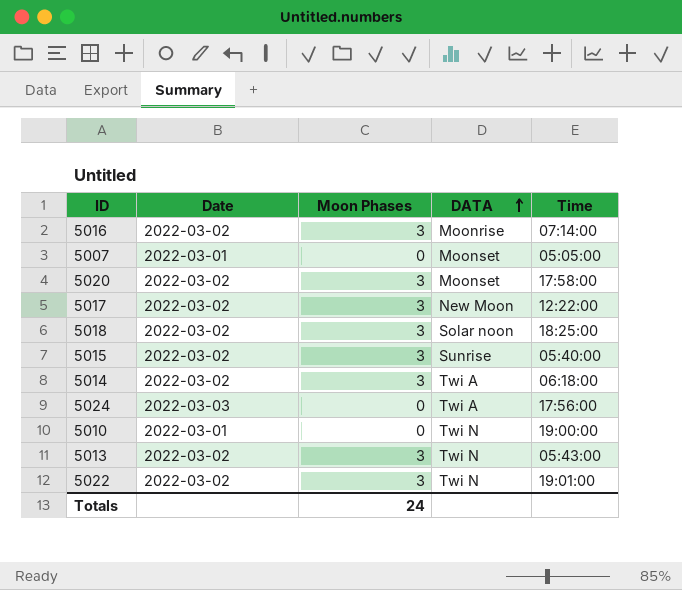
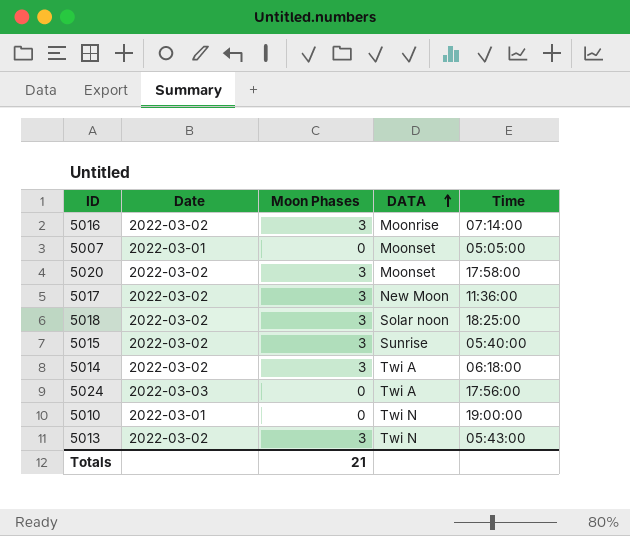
row 5022: 2022-03-02 | 3 | Twi N | 19:01:00 -> none
5017 | Time: 12:22:00 -> 11:36:00
Totals | Moon Phases: 24 -> 21

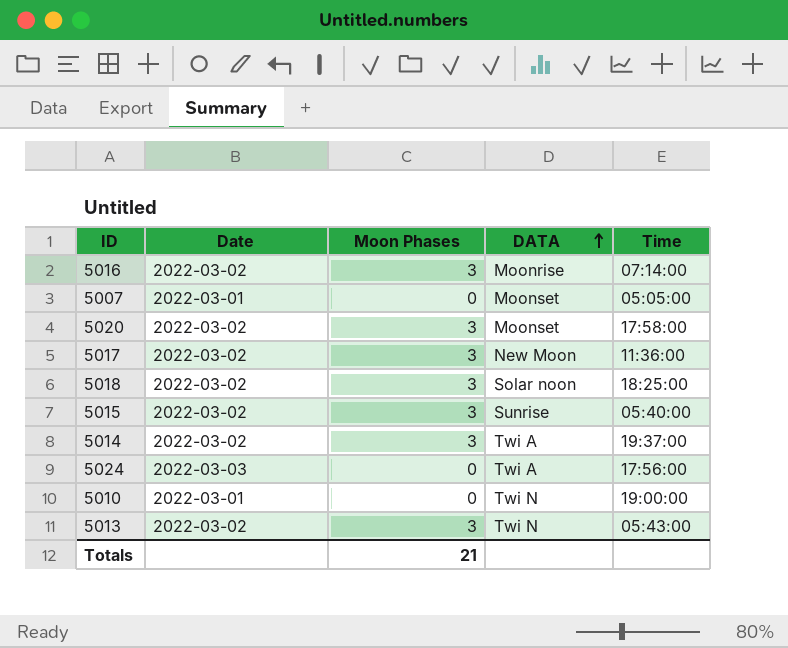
5014 | Time: 06:18:00 -> 19:37:00

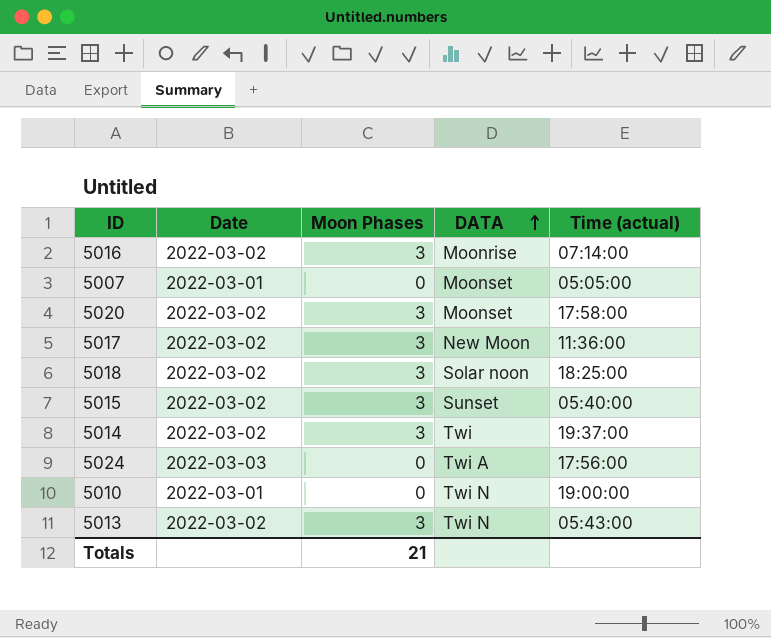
column name: Time -> Time (actual)
5015 | DATA: Sunrise -> Sunset
5014 | DATA: Twi A -> Twi

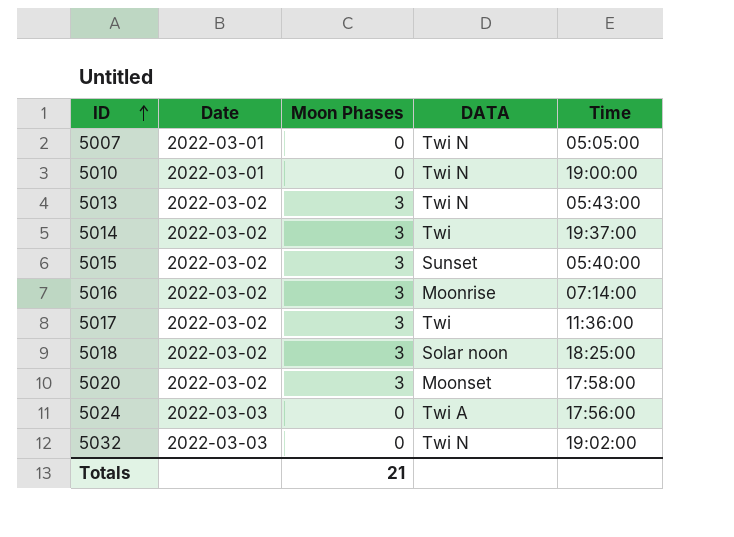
row order: DATA ascending -> ID ascending
column name: Time (actual) -> Time
5007 | DATA: Moonset -> Twi N
5017 | DATA: New Moon -> Twi
row 5032: none -> 2022-03-03 | 0 | Twi N | 19:02:00

